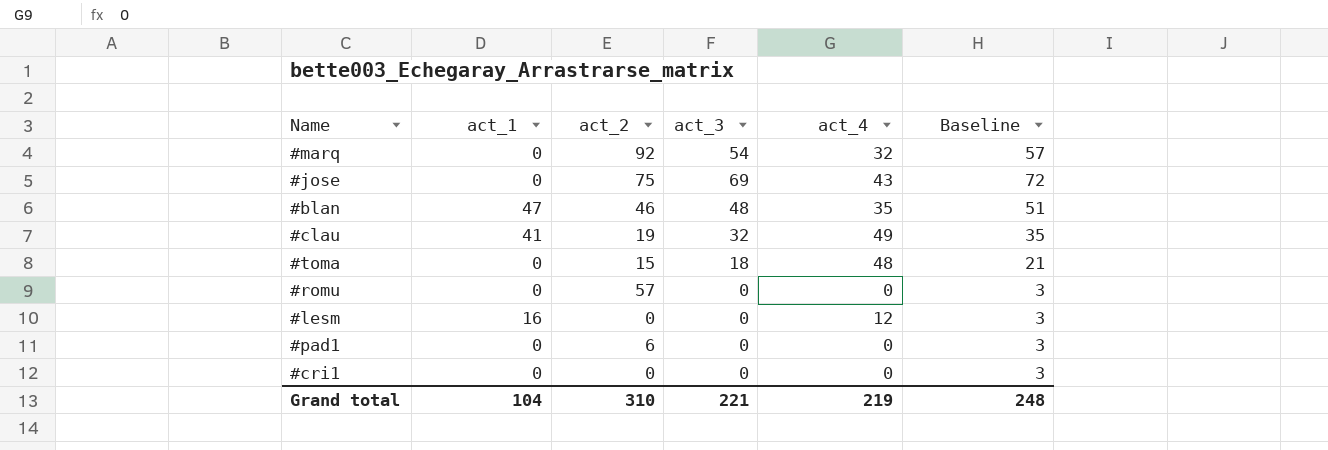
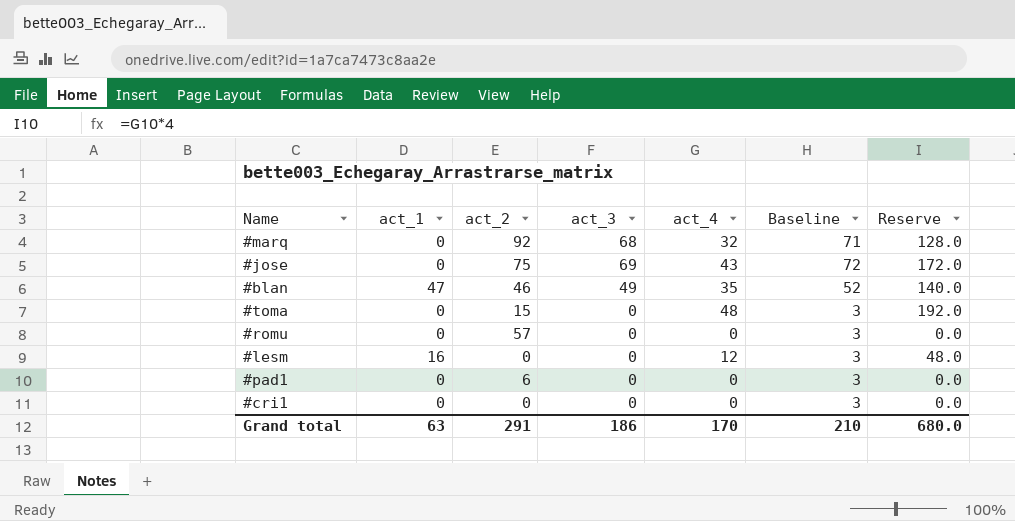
column Reserve | formula: none -> [act_4] * 4
row #clau: 41 | 19 | 32 | 49 | 35 -> none
#marq | act_3: 54 -> 68
#marq | Baseline: 57 -> 71
#blan | act_3: 48 -> 49
#blan | Baseline: 51 -> 52
#toma | act_3: 18 -> 0
#toma | Baseline: 21 -> 3
Grand total | act_1: 104 -> 63
Grand total | act_2: 310 -> 291
Grand total | act_3: 221 -> 186
Grand total | act_4: 219 -> 170
Grand total | Baseline: 248 -> 210

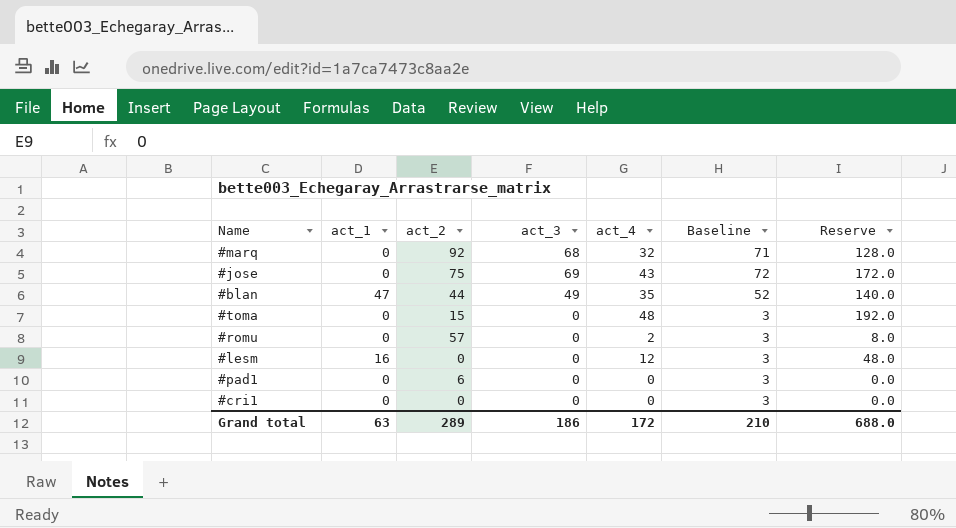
#blan | act_2: 46 -> 44
#romu | act_4: 0 -> 2
#romu | Reserve: 0.0 -> 8.0
Grand total | act_2: 291 -> 289
Grand total | act_4: 170 -> 172
Grand total | Reserve: 680.0 -> 688.0

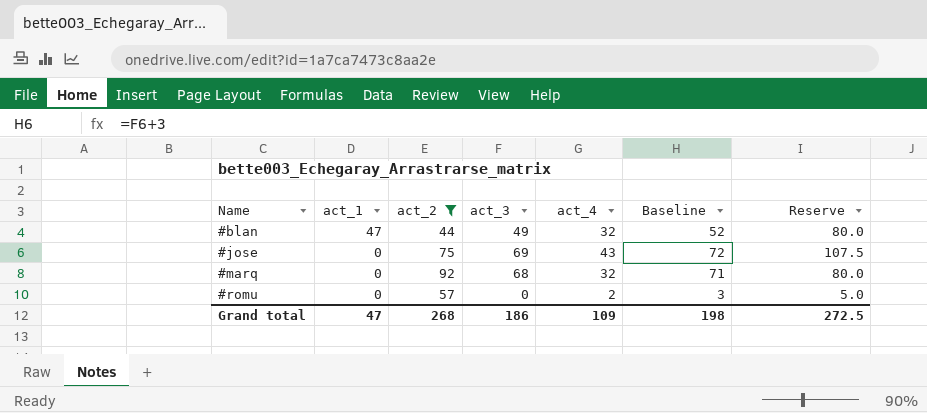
filter: none -> act_2 >= 44
row order: none -> Name ascending
column Reserve | formula: [act_4] * 4 -> [act_4] * 2.5
#blan | act_4: 35 -> 32
Grand total | act_1: 63 -> 47
Grand total | act_2: 289 -> 268
Grand total | act_4: 172 -> 109
Grand total | Baseline: 210 -> 198
Grand total | Reserve: 688.0 -> 272.5

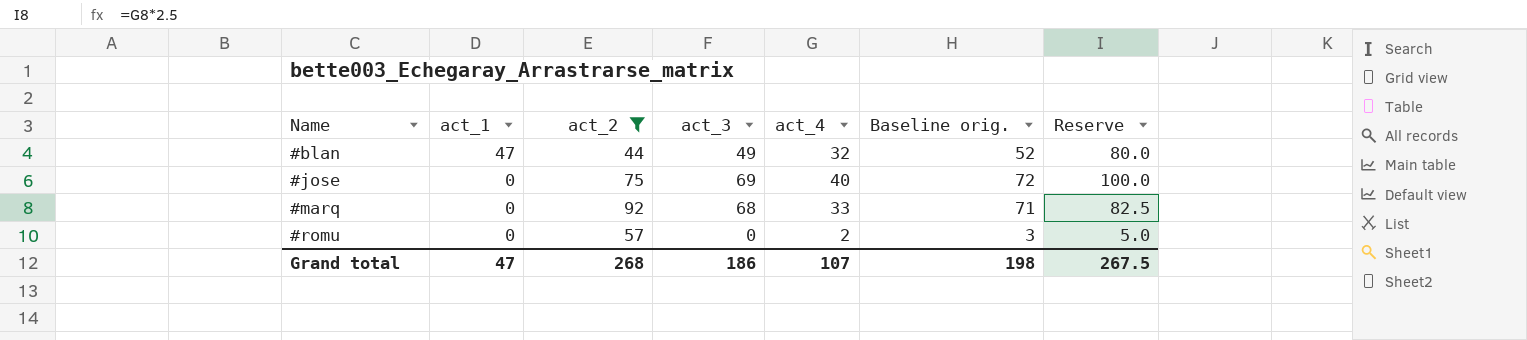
column name: Baseline -> Baseline orig.
#jose | act_4: 43 -> 40
#jose | Reserve: 107.5 -> 100.0
#marq | act_4: 32 -> 33
#marq | Reserve: 80.0 -> 82.5
Grand total | act_4: 109 -> 107
Grand total | Reserve: 272.5 -> 267.5

